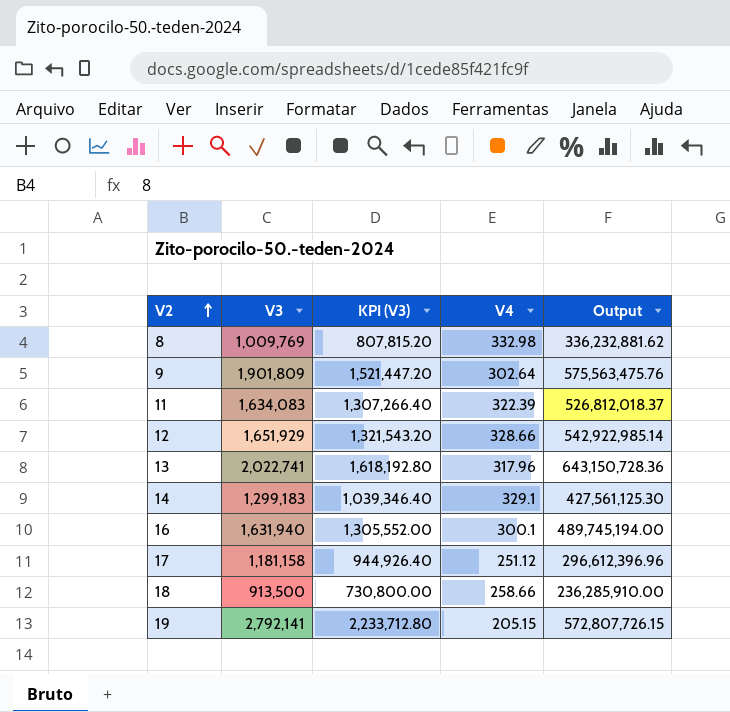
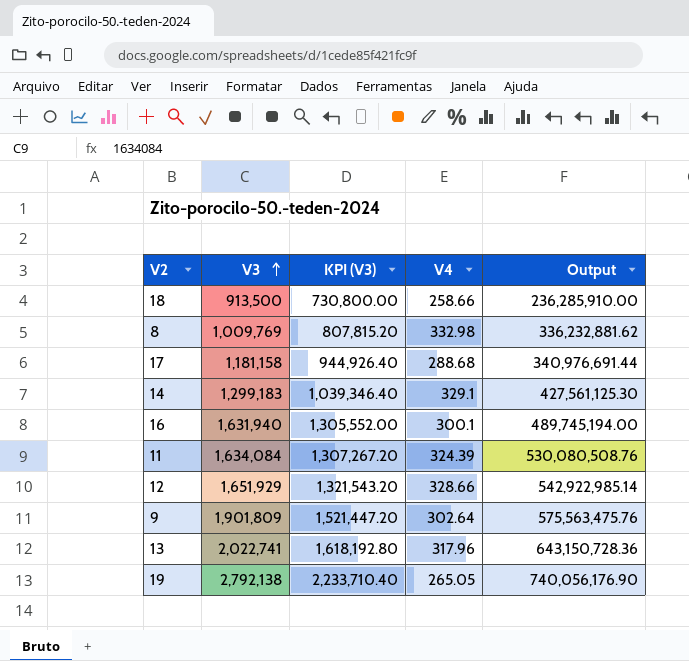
row order: V2 ascending -> V3 ascending
17 | V4: 251.12 -> 288.68
17 | Output: 296,612,396.96 -> 340,976,691.44
11 | V3: 1,634,083 -> 1,634,084
11 | KPI (V3): 1,307,266.40 -> 1,307,267.20
11 | V4: 322.39 -> 324.39
11 | Output: 526,812,018.37 -> 530,080,508.76
19 | V3: 2,792,141 -> 2,792,138
19 | KPI (V3): 2,233,712.80 -> 2,233,710.40
19 | V4: 205.15 -> 265.05
19 | Output: 572,807,726.15 -> 740,056,176.90

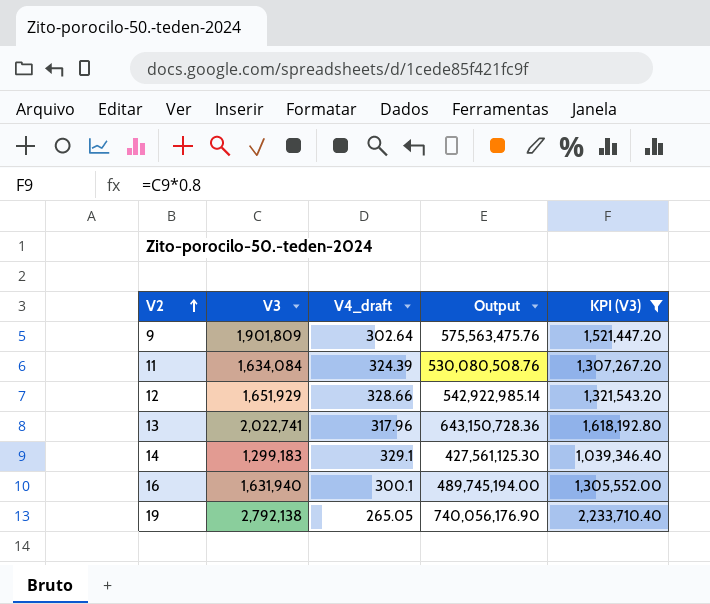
filter: none -> KPI (V3) >= 1,039,346.40
row order: V3 ascending -> V2 ascending
column name: V4 -> V4_draft
column KPI (V3) | position: 3 -> 5

